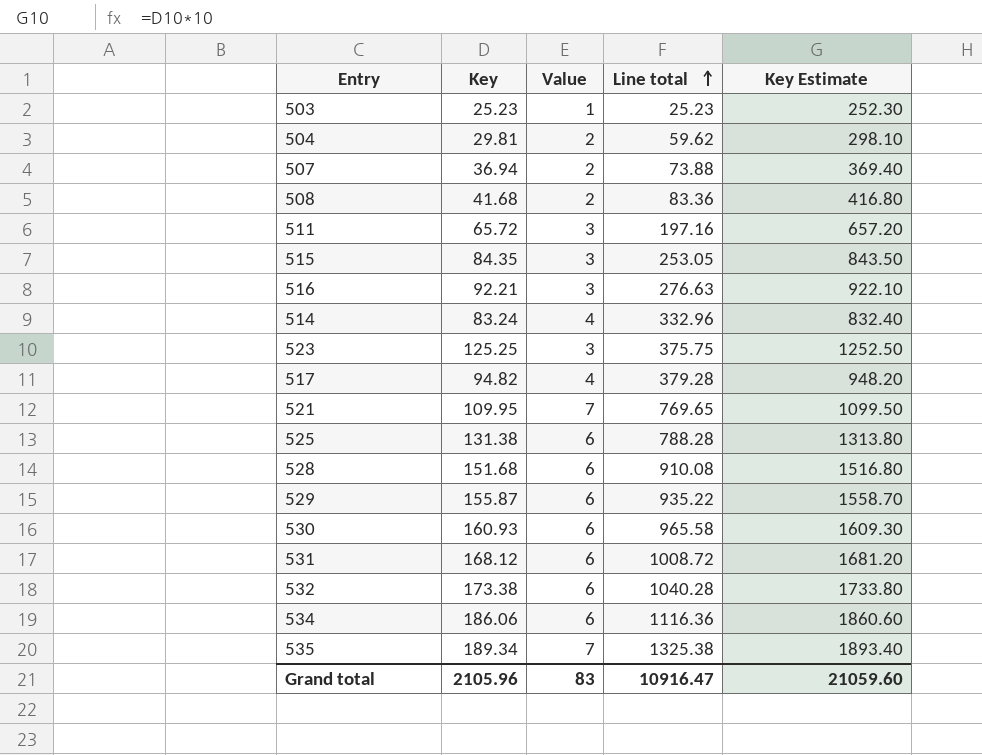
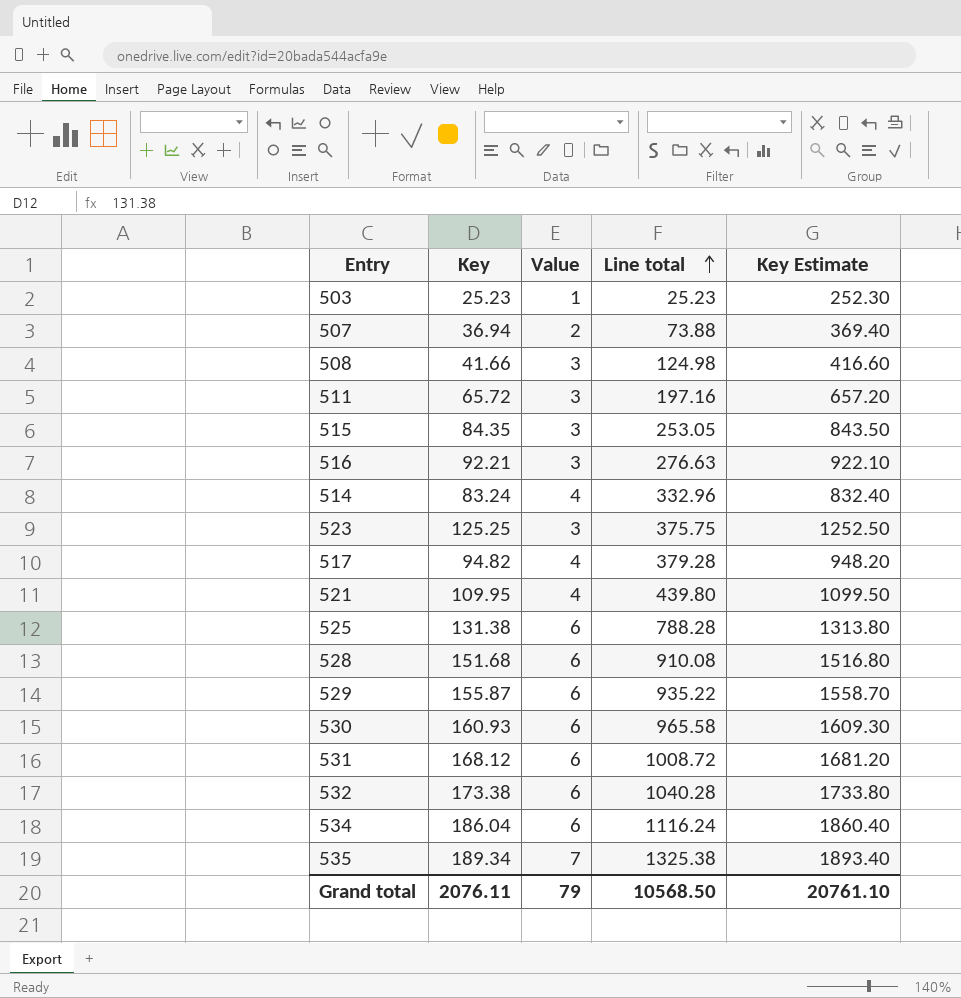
row 504: 29.81 | 2 | 59.62 | 298.10 -> none
508 | Key: 41.68 -> 41.66
508 | Value: 2 -> 3
508 | Line total: 83.36 -> 124.98
508 | Key Estimate: 416.80 -> 416.60
521 | Value: 7 -> 4
521 | Line total: 769.65 -> 439.80
534 | Key: 186.06 -> 186.04
534 | Line total: 1116.36 -> 1116.24
534 | Key Estimate: 1860.60 -> 1860.40
Grand total | Key: 2105.96 -> 2076.11
Grand total | Value: 83 -> 79
Grand total | Line total: 10916.47 -> 10568.50
Grand total | Key Estimate: 21059.60 -> 20761.10

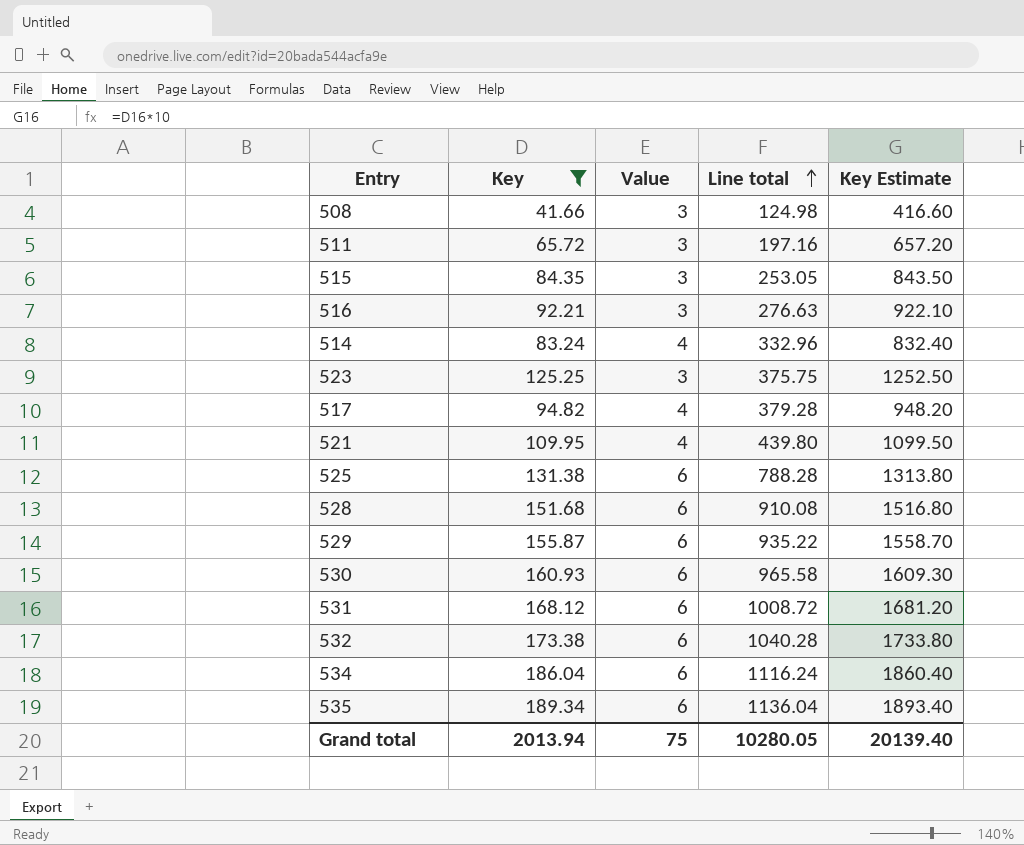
filter: none -> Key >= 41.66
535 | Value: 7 -> 6
535 | Line total: 1325.38 -> 1136.04
Grand total | Key: 2076.11 -> 2013.94
Grand total | Value: 79 -> 75
Grand total | Line total: 10568.50 -> 10280.05
Grand total | Key Estimate: 20761.10 -> 20139.40

